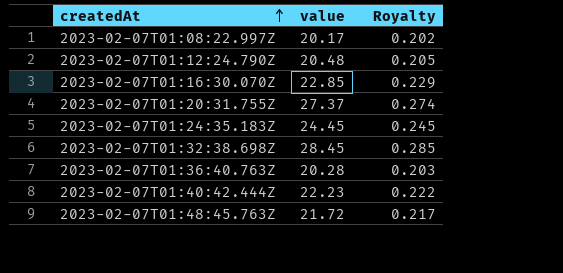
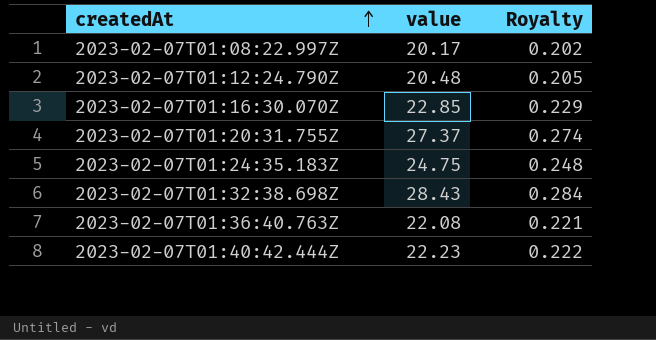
row 2023-02-07T01:48:45.763Z: 21.72 | 0.217 -> none
2023-02-07T01:24:35.183Z | value: 24.45 -> 24.75
2023-02-07T01:24:35.183Z | Royalty: 0.245 -> 0.248
2023-02-07T01:32:38.698Z | value: 28.45 -> 28.43
2023-02-07T01:32:38.698Z | Royalty: 0.285 -> 0.284
2023-02-07T01:36:40.763Z | value: 20.28 -> 22.08
2023-02-07T01:36:40.763Z | Royalty: 0.203 -> 0.221

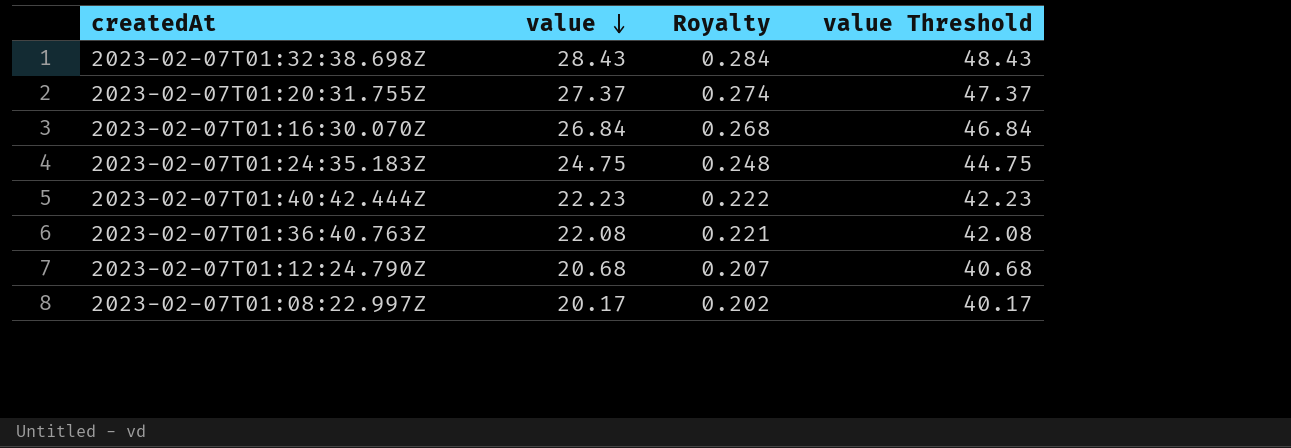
row order: createdAt ascending -> value descending
column value Threshold | formula: none -> [value] + 20
2023-02-07T01:16:30.070Z | value: 22.85 -> 26.84
2023-02-07T01:16:30.070Z | Royalty: 0.229 -> 0.268
2023-02-07T01:12:24.790Z | value: 20.48 -> 20.68
2023-02-07T01:12:24.790Z | Royalty: 0.205 -> 0.207

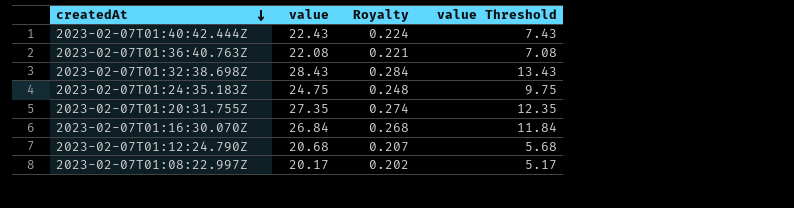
row order: value descending -> createdAt descending
column value Threshold | formula: [value] + 20 -> [value] - 15
2023-02-07T01:40:42.444Z | value: 22.23 -> 22.43
2023-02-07T01:40:42.444Z | Royalty: 0.222 -> 0.224
2023-02-07T01:20:31.755Z | value: 27.37 -> 27.35

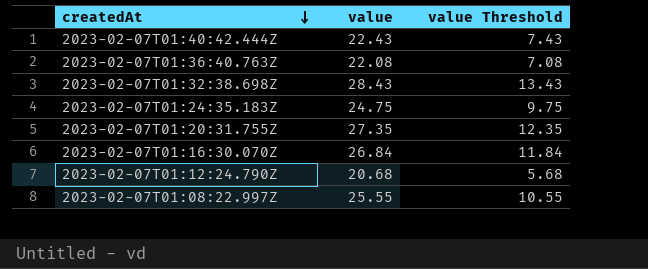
column Royalty | formula: [value] * 0.01 -> none
2023-02-07T01:08:22.997Z | value: 20.17 -> 25.55
2023-02-07T01:08:22.997Z | value Threshold: 5.17 -> 10.55

